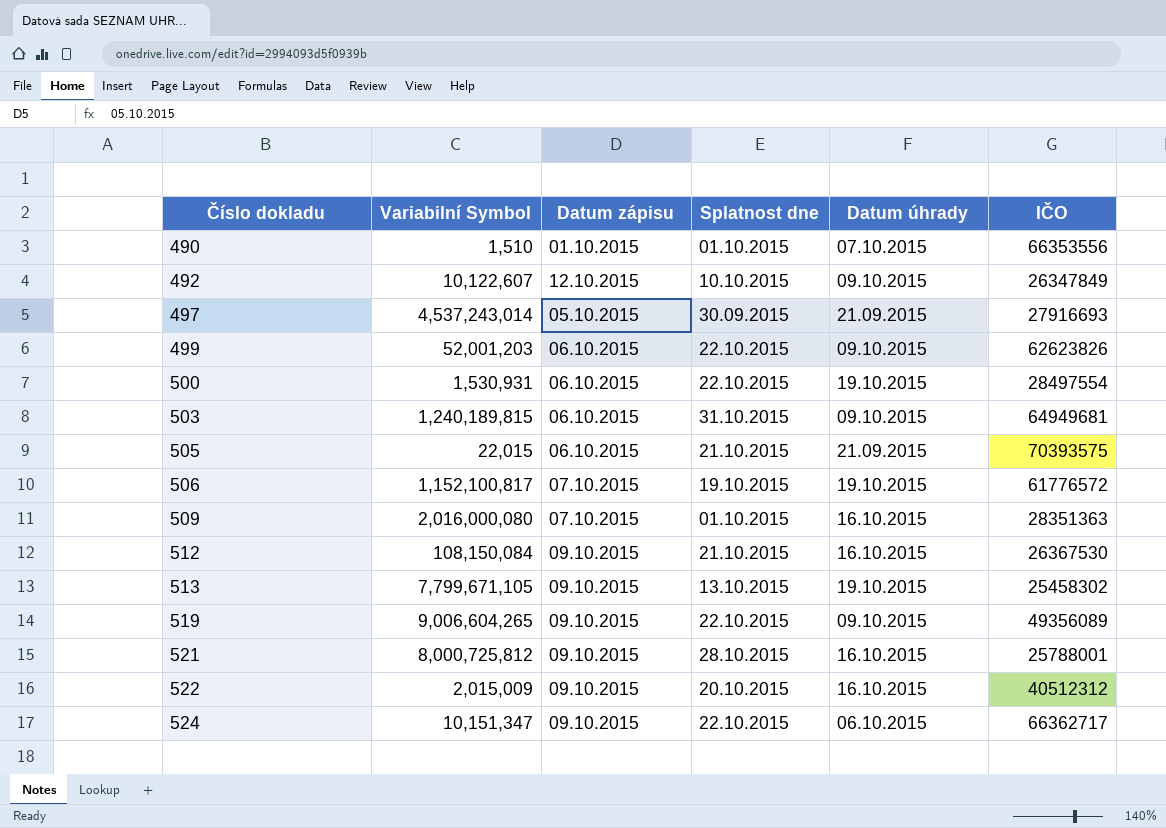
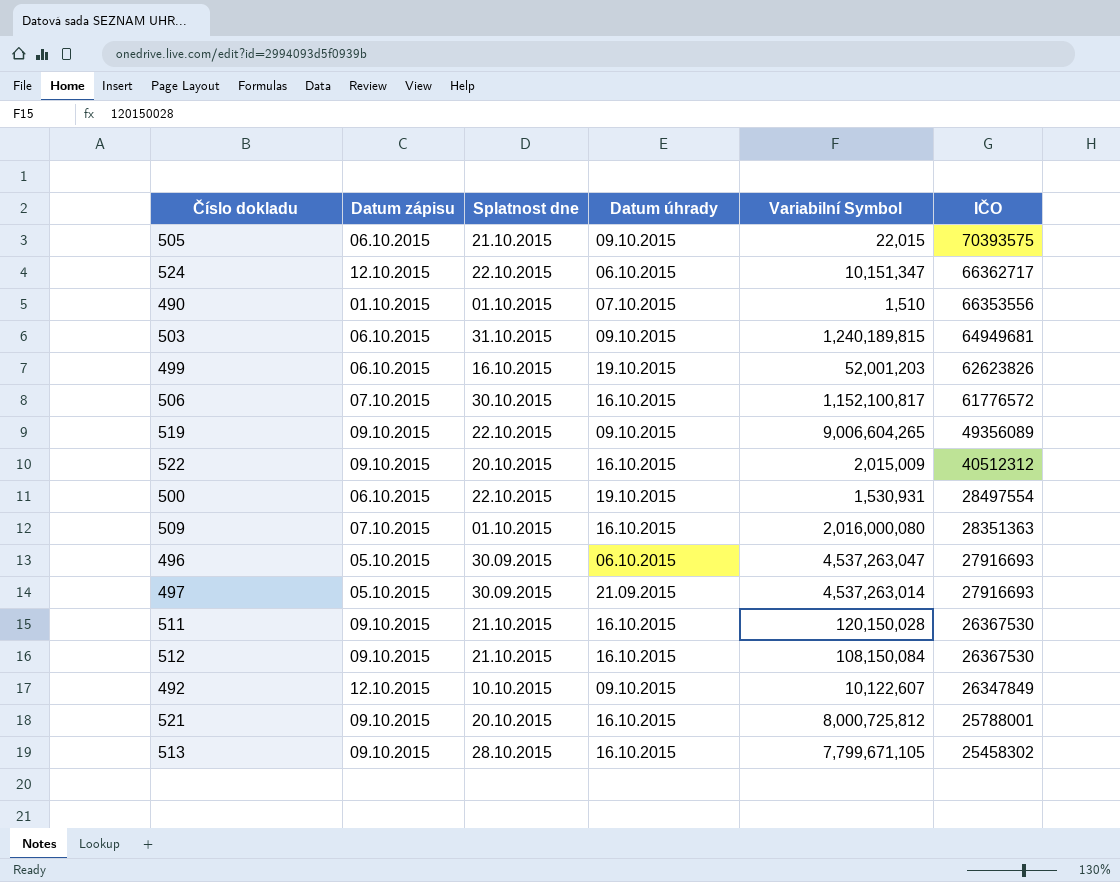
row order: Číslo dokladu ascending -> IČO descending
column Variabilní Symbol | position: 2 -> 5
505 | Datum úhrady: 21.09.2015 -> 09.10.2015
524 | Datum zápisu: 09.10.2015 -> 12.10.2015
499 | Splatnost dne: 22.10.2015 -> 16.10.2015
499 | Datum úhrady: 09.10.2015 -> 19.10.2015
506 | Splatnost dne: 19.10.2015 -> 30.10.2015
506 | Datum úhrady: 19.10.2015 -> 16.10.2015
row 496: none -> 05.10.2015 | 30.09.2015 | 06.10.2015 | 4,537,263,047 | 27916693
497 | Variabilní Symbol: 4,537,243,014 -> 4,537,263,014
row 511: none -> 09.10.2015 | 21.10.2015 | 16.10.2015 | 120,150,028 | 26367530
521 | Splatnost dne: 28.10.2015 -> 20.10.2015
513 | Splatnost dne: 13.10.2015 -> 28.10.2015
513 | Datum úhrady: 19.10.2015 -> 16.10.2015

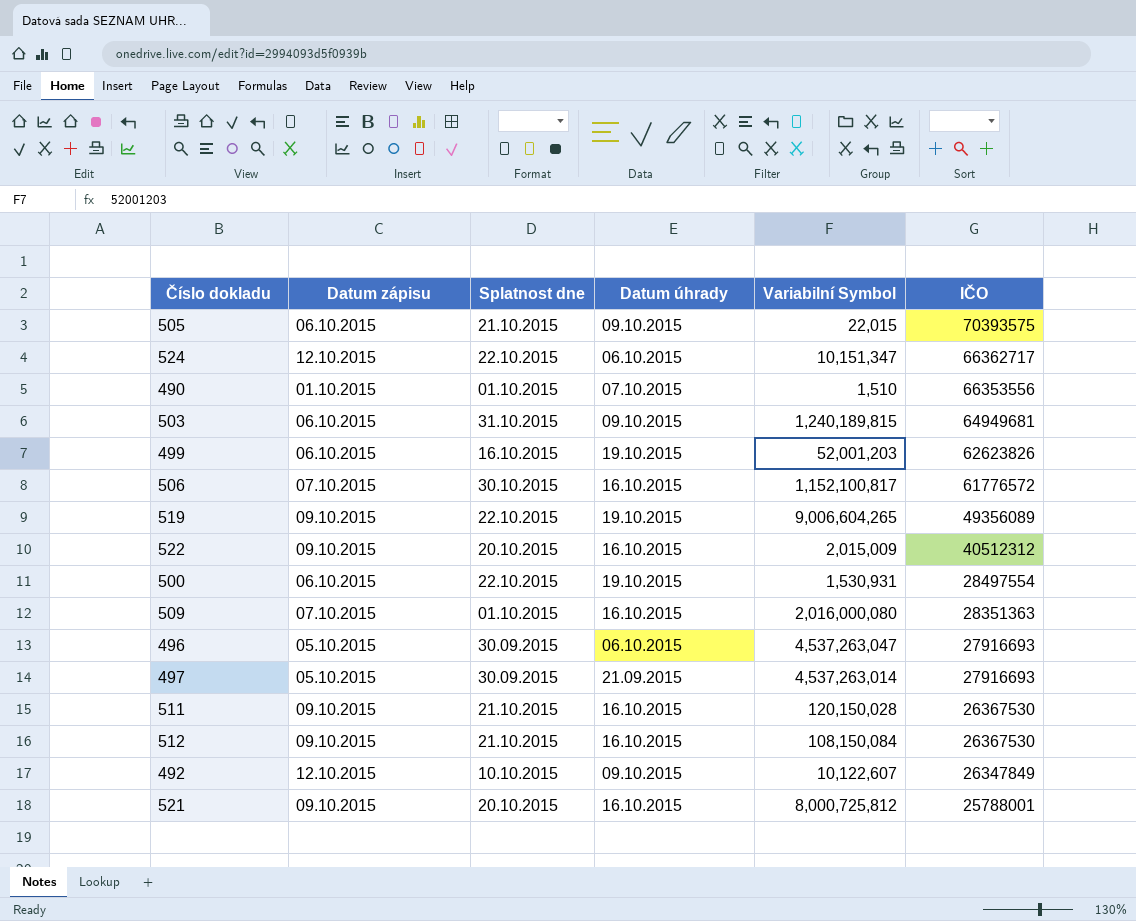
row 513: 09.10.2015 | 28.10.2015 | 16.10.2015 | 7,799,671,105 | 25458302 -> none
519 | Datum úhrady: 09.10.2015 -> 19.10.2015

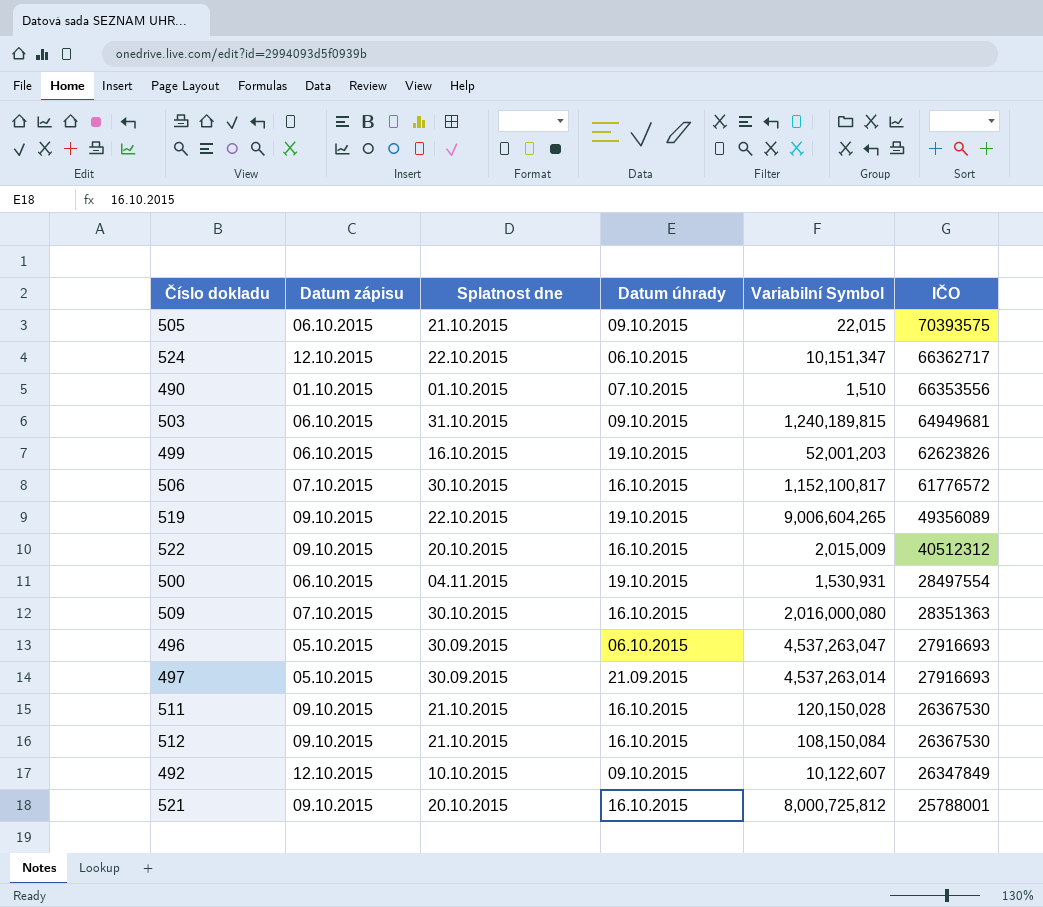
500 | Splatnost dne: 22.10.2015 -> 04.11.2015
509 | Splatnost dne: 01.10.2015 -> 30.10.2015

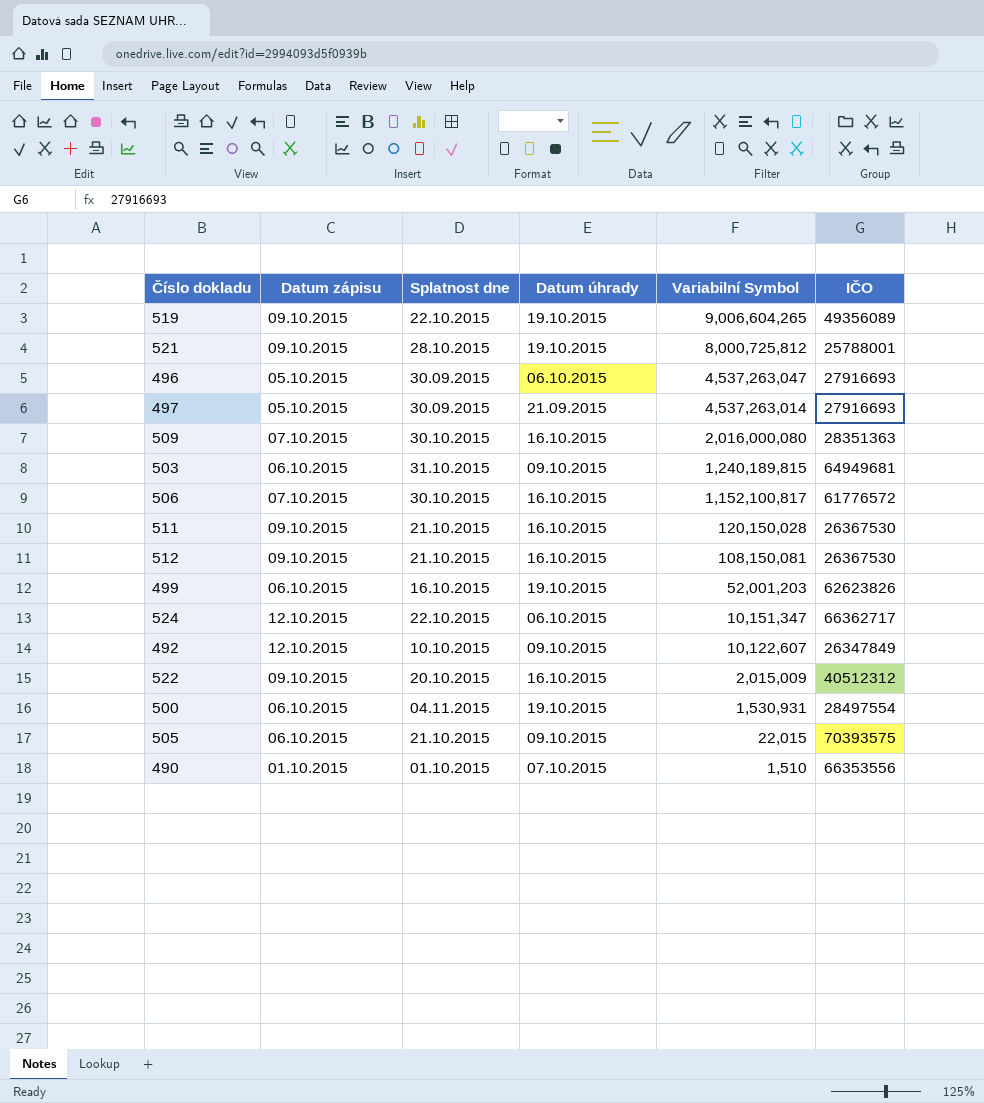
row order: IČO descending -> Variabilní Symbol descending
521 | Splatnost dne: 20.10.2015 -> 28.10.2015
521 | Datum úhrady: 16.10.2015 -> 19.10.2015
512 | Variabilní Symbol: 108,150,084 -> 108,150,081

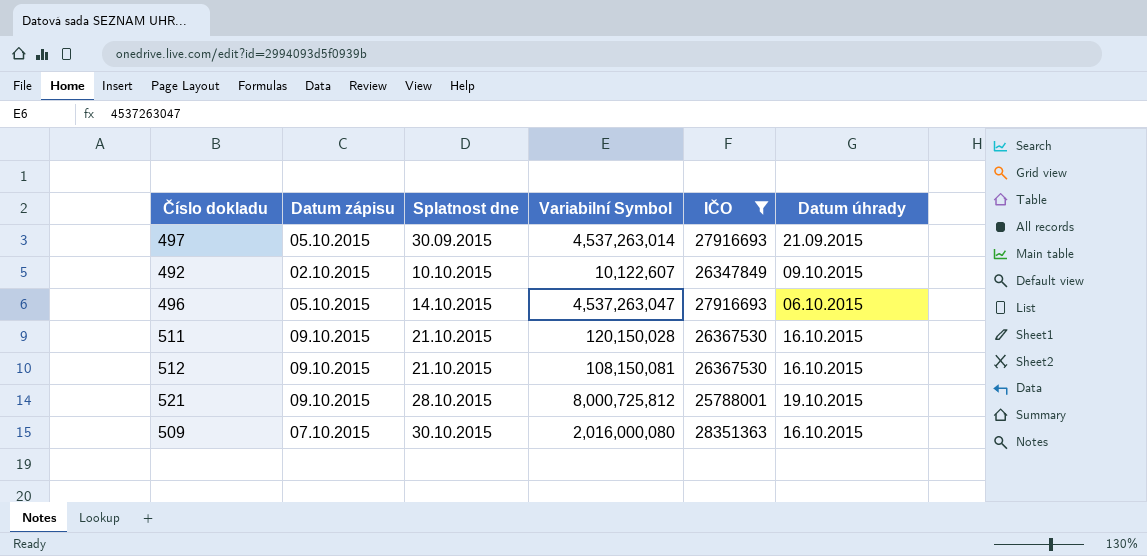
filter: none -> IČO <= 28351363
row order: Variabilní Symbol descending -> Splatnost dne ascending
column Datum úhrady | position: 4 -> 6
492 | Datum zápisu: 12.10.2015 -> 02.10.2015
496 | Splatnost dne: 30.09.2015 -> 14.10.2015

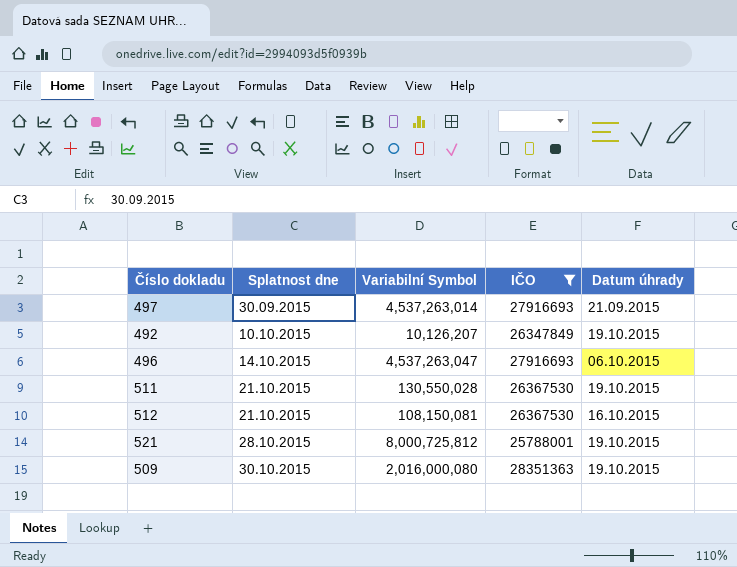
column Datum zápisu | position: 2 -> none
492 | Variabilní Symbol: 10,122,607 -> 10,126,207
492 | Datum úhrady: 09.10.2015 -> 19.10.2015
511 | Variabilní Symbol: 120,150,028 -> 130,550,028
511 | Datum úhrady: 16.10.2015 -> 19.10.2015
509 | Datum úhrady: 16.10.2015 -> 19.10.2015

